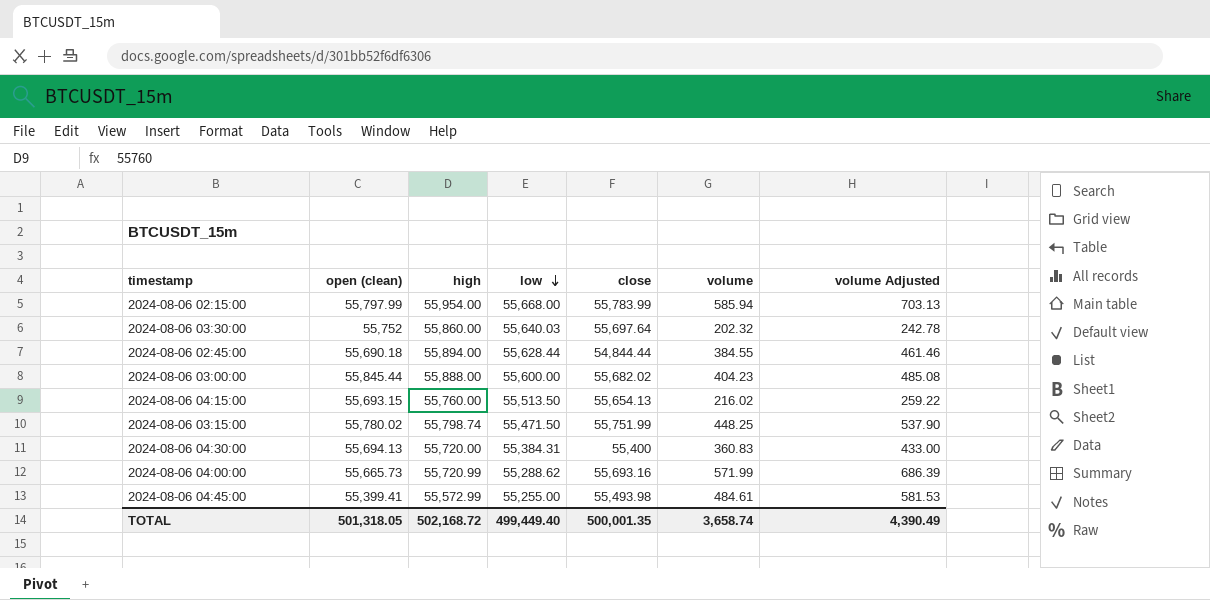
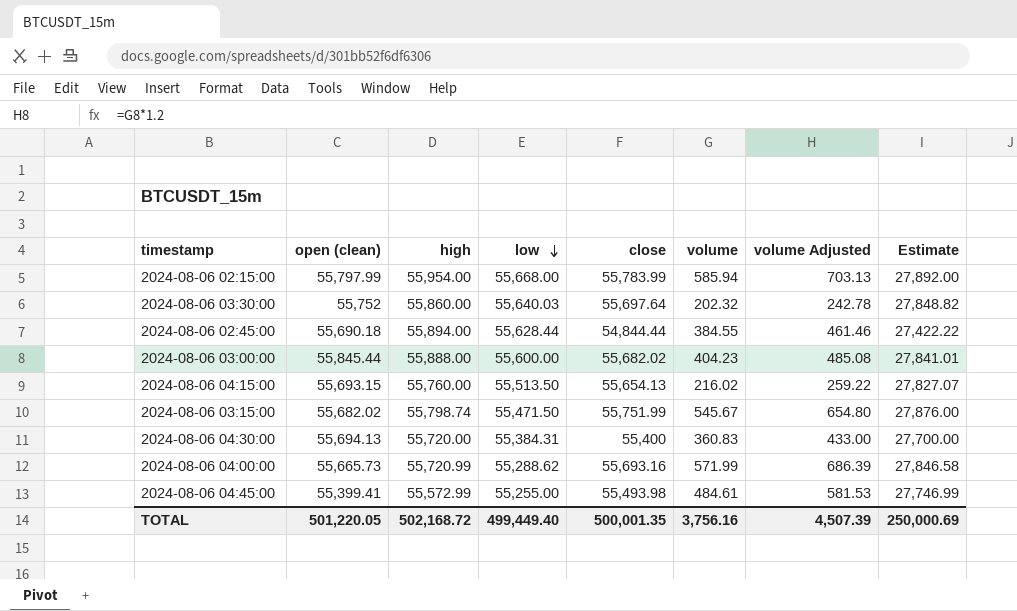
column Estimate | formula: none -> [close] * 0.5
2024-08-06 03:15:00 | open (clean): 55,780.02 -> 55,682.02
2024-08-06 03:15:00 | volume: 448.25 -> 545.67
2024-08-06 03:15:00 | volume Adjusted: 537.90 -> 654.80
TOTAL | open (clean): 501,318.05 -> 501,220.05
TOTAL | volume: 3,658.74 -> 3,756.16
TOTAL | volume Adjusted: 4,390.49 -> 4,507.39

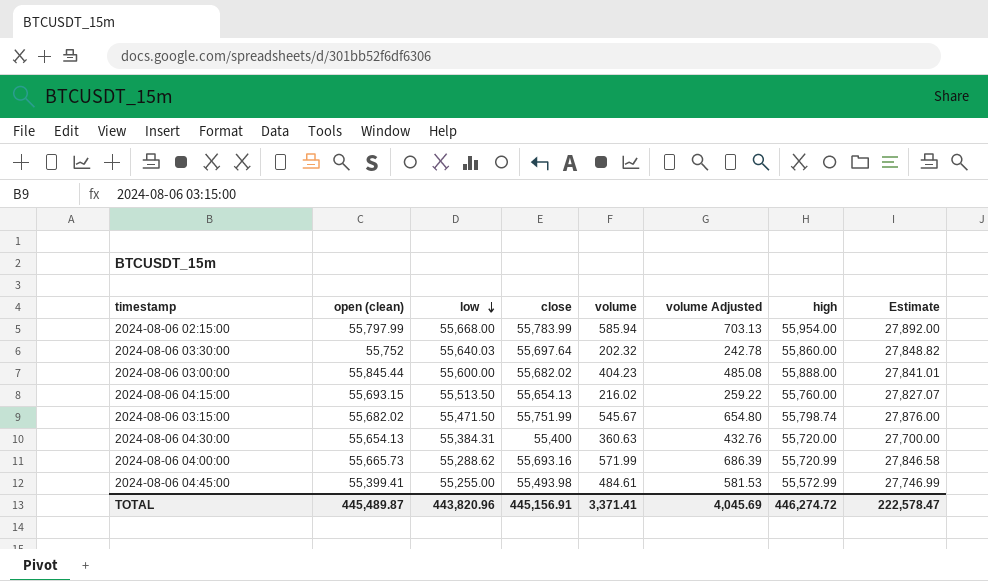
column high | position: 3 -> 7
row 2024-08-06 02:45:00: 55,690.18 | 55,894.00 | 55,628.44 | 54,844.44 | 384.55 | 461.46 | 27,422.22 -> none
2024-08-06 04:30:00 | open (clean): 55,694.13 -> 55,654.13
2024-08-06 04:30:00 | volume: 360.83 -> 360.63
2024-08-06 04:30:00 | volume Adjusted: 433.00 -> 432.76
TOTAL | open (clean): 501,220.05 -> 445,489.87
TOTAL | low: 499,449.40 -> 443,820.96
TOTAL | close: 500,001.35 -> 445,156.91
TOTAL | volume: 3,756.16 -> 3,371.41
TOTAL | volume Adjusted: 4,507.39 -> 4,045.69
TOTAL | high: 502,168.72 -> 446,274.72
TOTAL | Estimate: 250,000.69 -> 222,578.47

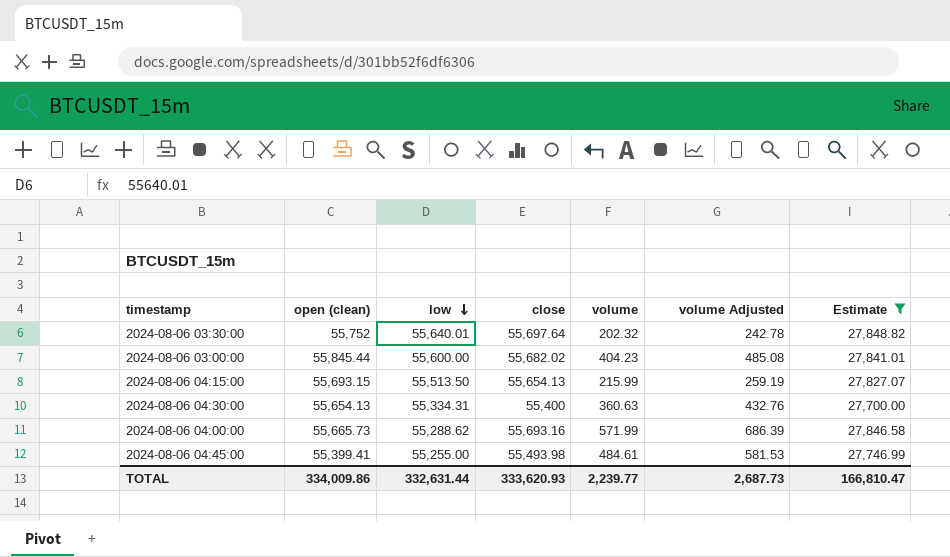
filter: none -> Estimate <= 27,848.82
column high | position: 7 -> none
2024-08-06 03:30:00 | low: 55,640.03 -> 55,640.01
2024-08-06 04:15:00 | volume: 216.02 -> 215.99
2024-08-06 04:15:00 | volume Adjusted: 259.22 -> 259.19
2024-08-06 04:30:00 | low: 55,384.31 -> 55,334.31
TOTAL | open (clean): 445,489.87 -> 334,009.86
TOTAL | low: 443,820.96 -> 332,631.44
TOTAL | close: 445,156.91 -> 333,620.93
TOTAL | volume: 3,371.41 -> 2,239.77
TOTAL | volume Adjusted: 4,045.69 -> 2,687.73
TOTAL | Estimate: 222,578.47 -> 166,810.47

